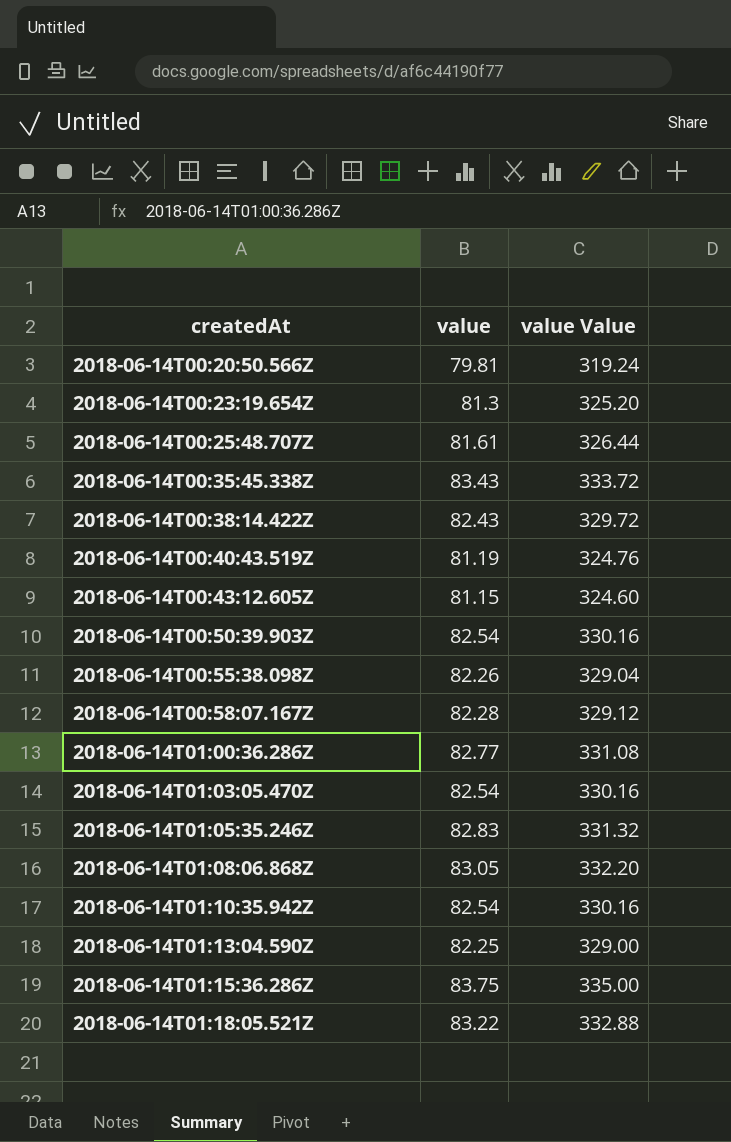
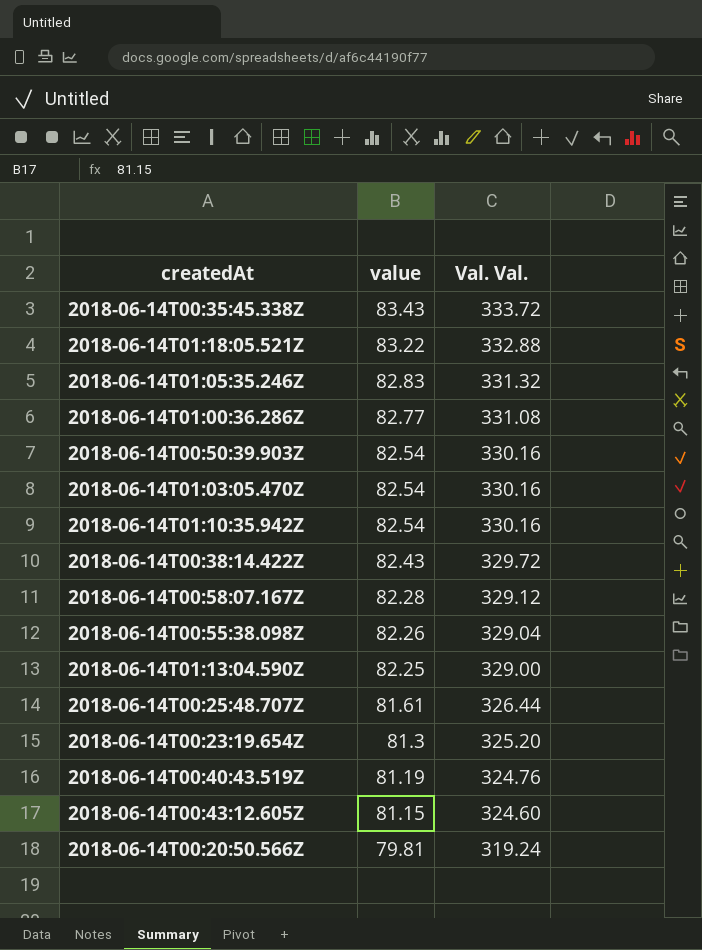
row order: createdAt ascending -> value descending
column name: value Value -> Val. Val.
row 2018-06-14T01:08:06.868Z: 83.05 | 332.20 -> none
row 2018-06-14T01:15:36.286Z: 83.75 | 335.00 -> none

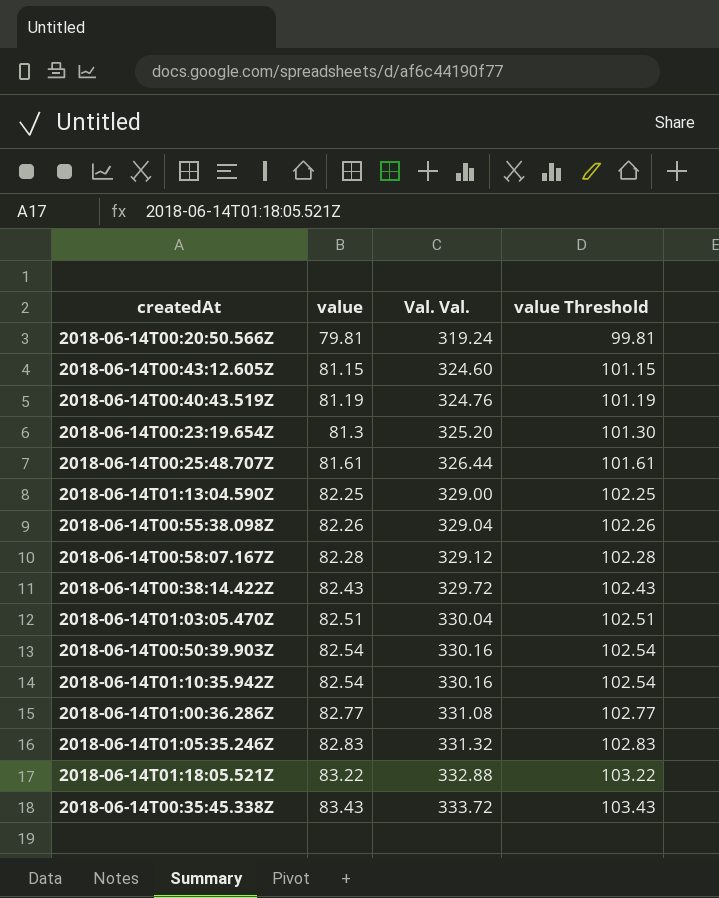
row order: value descending -> value ascending
column value Threshold | formula: none -> [value] + 20
2018-06-14T01:03:05.470Z | value: 82.54 -> 82.51
2018-06-14T01:03:05.470Z | Val. Val.: 330.16 -> 330.04

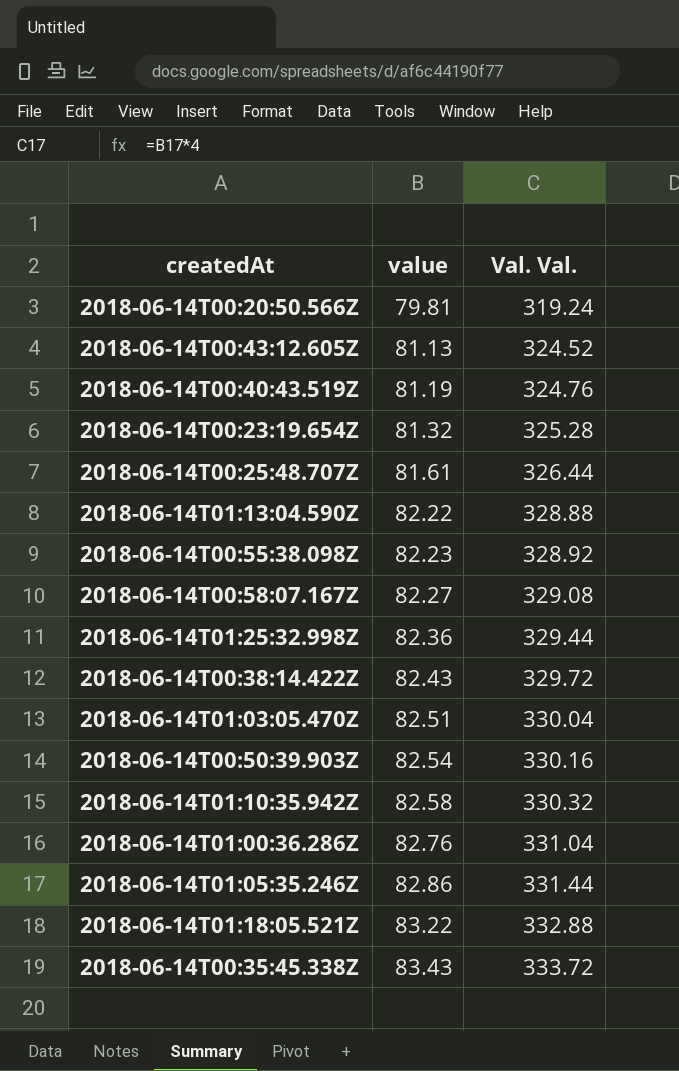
column value Threshold | formula: [value] + 20 -> none
2018-06-14T00:43:12.605Z | value: 81.15 -> 81.13
2018-06-14T00:43:12.605Z | Val. Val.: 324.60 -> 324.52
2018-06-14T00:23:19.654Z | value: 81.3 -> 81.32
2018-06-14T00:23:19.654Z | Val. Val.: 325.20 -> 325.28
2018-06-14T01:13:04.590Z | value: 82.25 -> 82.22
2018-06-14T01:13:04.590Z | Val. Val.: 329.00 -> 328.88
2018-06-14T00:55:38.098Z | value: 82.26 -> 82.23
2018-06-14T00:55:38.098Z | Val. Val.: 329.04 -> 328.92
2018-06-14T00:58:07.167Z | value: 82.28 -> 82.27
2018-06-14T00:58:07.167Z | Val. Val.: 329.12 -> 329.08
row 2018-06-14T01:25:32.998Z: none -> 82.36 | 329.44
2018-06-14T01:10:35.942Z | value: 82.54 -> 82.58
2018-06-14T01:10:35.942Z | Val. Val.: 330.16 -> 330.32
2018-06-14T01:00:36.286Z | value: 82.77 -> 82.76
2018-06-14T01:00:36.286Z | Val. Val.: 331.08 -> 331.04
2018-06-14T01:05:35.246Z | value: 82.83 -> 82.86
2018-06-14T01:05:35.246Z | Val. Val.: 331.32 -> 331.44

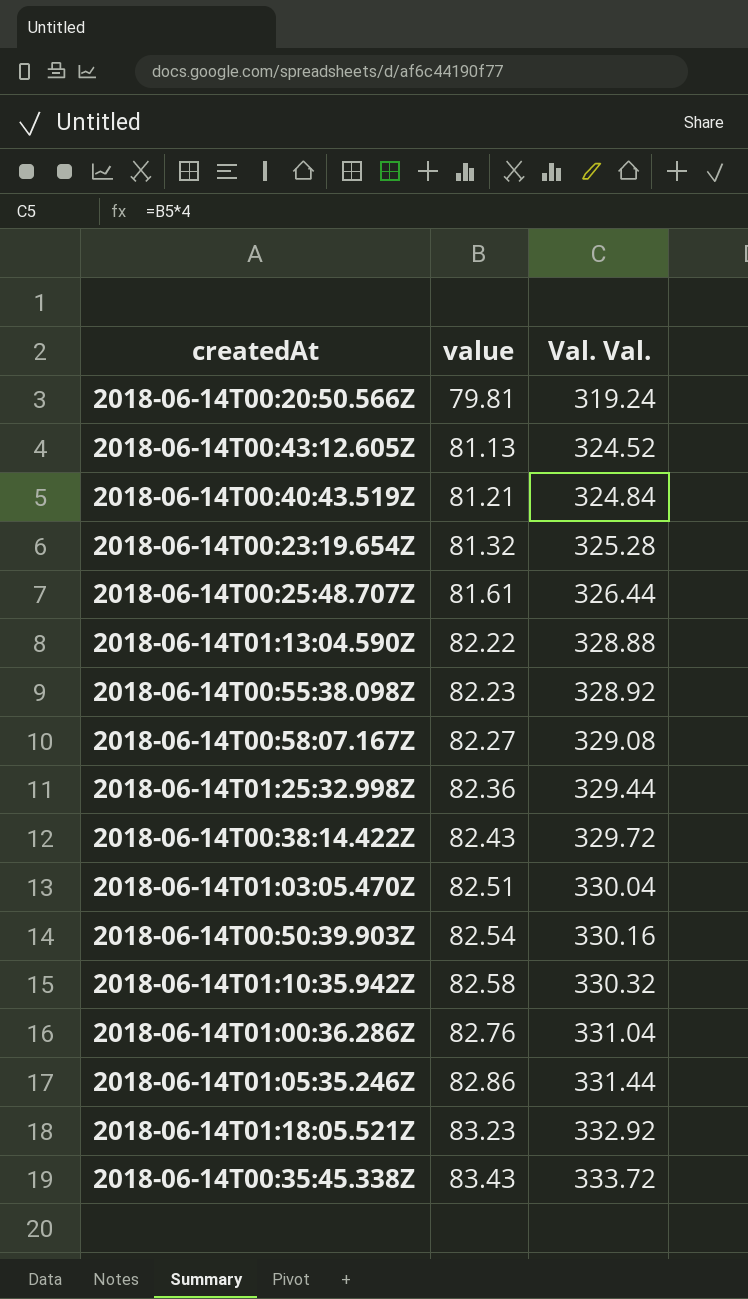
2018-06-14T00:40:43.519Z | value: 81.19 -> 81.21
2018-06-14T00:40:43.519Z | Val. Val.: 324.76 -> 324.84
2018-06-14T01:18:05.521Z | value: 83.22 -> 83.23
2018-06-14T01:18:05.521Z | Val. Val.: 332.88 -> 332.92

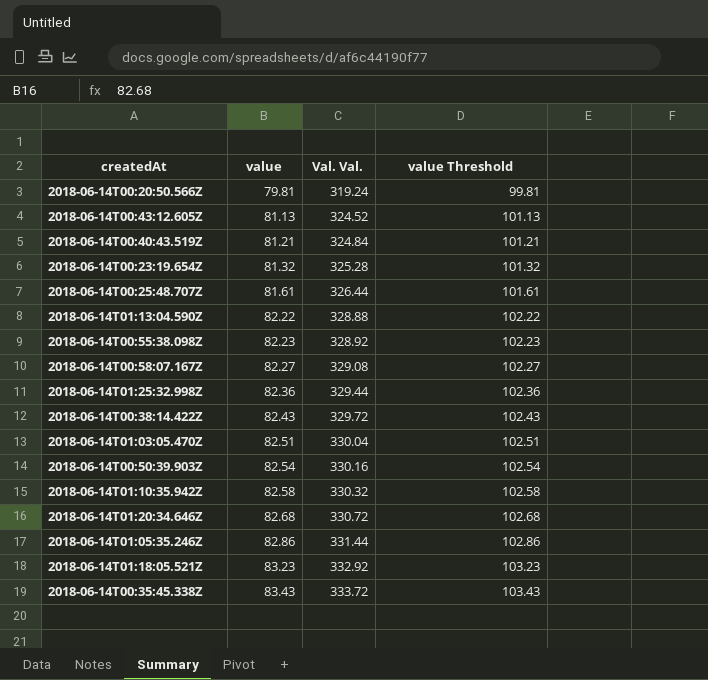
column value Threshold | formula: none -> [value] + 20
row 2018-06-14T01:00:36.286Z: 82.76 | 331.04 -> none
row 2018-06-14T01:20:34.646Z: none -> 82.68 | 330.72 | 102.68

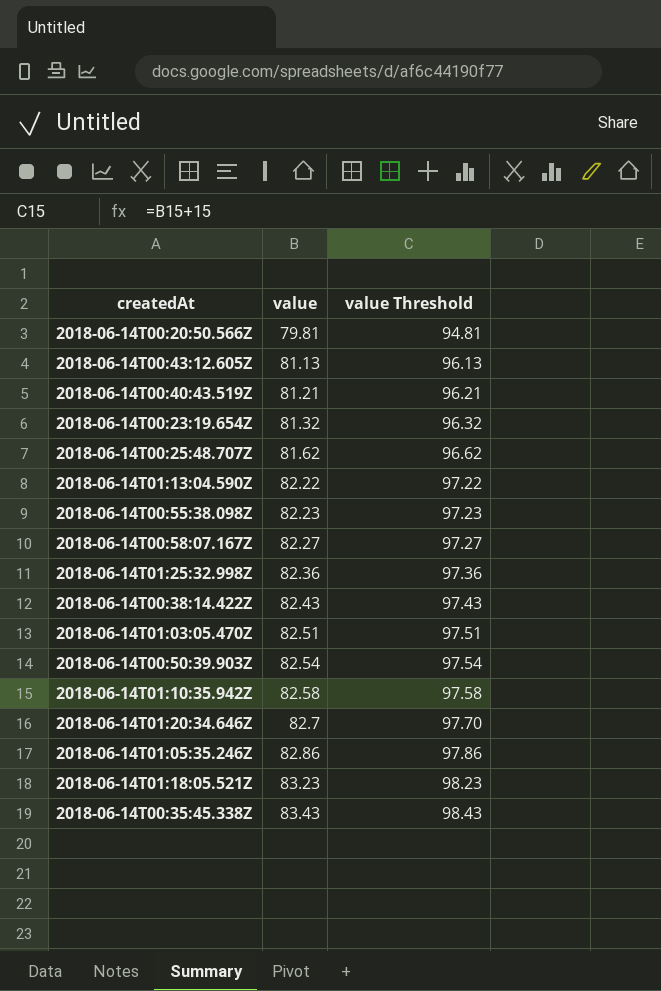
column Val. Val. | formula: [value] * 4 -> none
column value Threshold | formula: [value] + 20 -> [value] + 15
2018-06-14T00:25:48.707Z | value: 81.61 -> 81.62
2018-06-14T01:20:34.646Z | value: 82.68 -> 82.7

